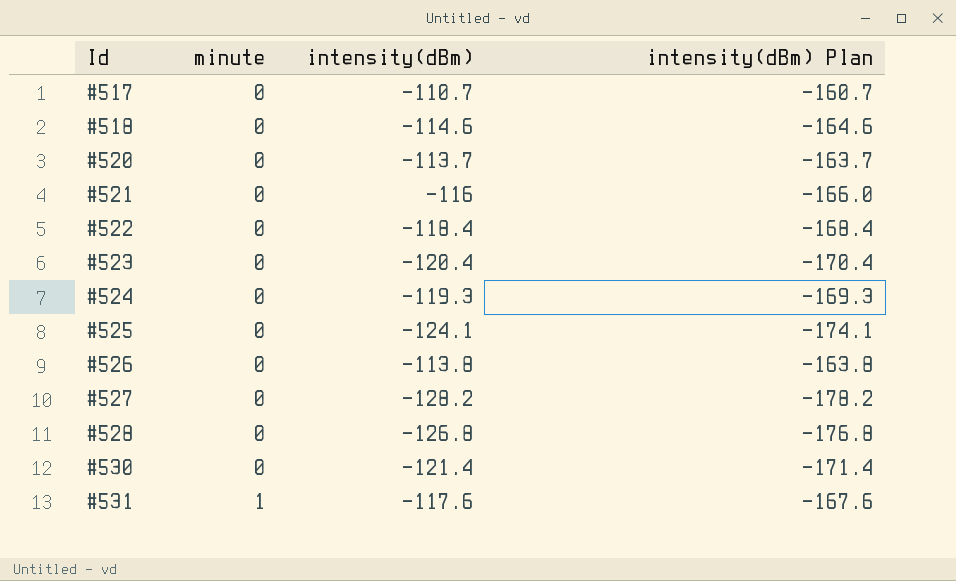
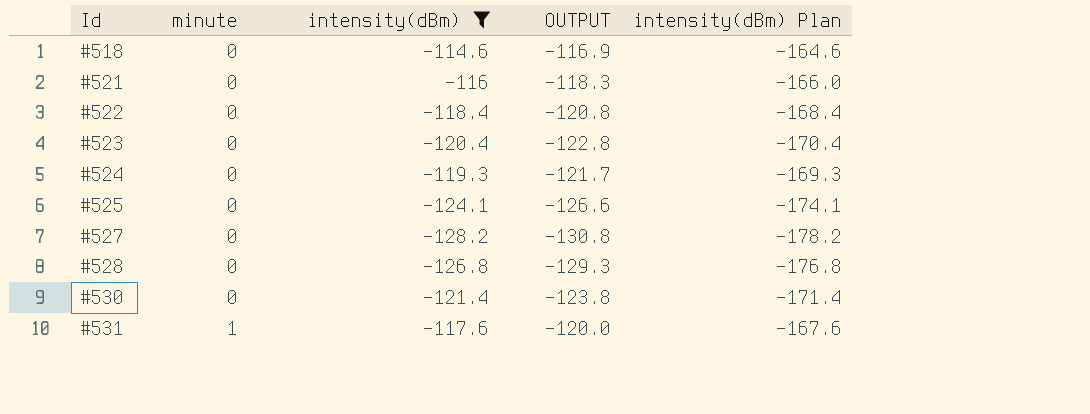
filter: none -> intensity(dBm) <= -114.6
column OUTPUT | formula: none -> [intensity(dBm)] * 1.02

